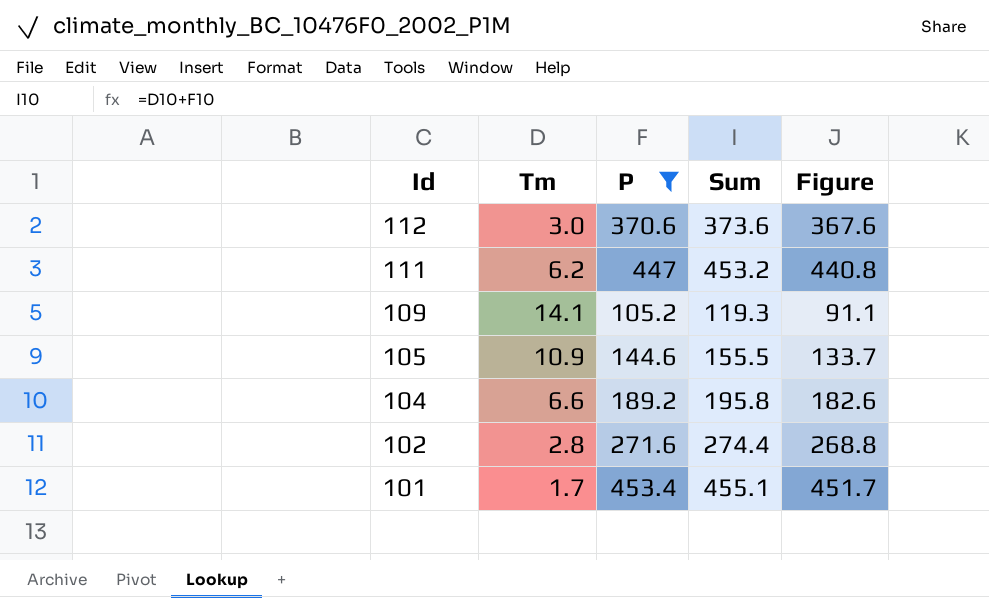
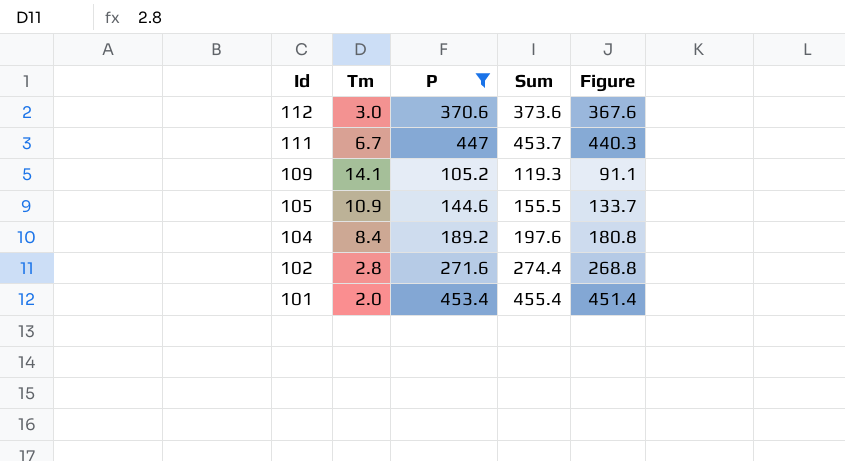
111 | Tm: 6.2 -> 6.7
111 | Sum: 453.2 -> 453.7
111 | Figure: 440.8 -> 440.3
104 | Tm: 6.6 -> 8.4
104 | Sum: 195.8 -> 197.6
104 | Figure: 182.6 -> 180.8
101 | Tm: 1.7 -> 2.0
101 | Sum: 455.1 -> 455.4
101 | Figure: 451.7 -> 451.4

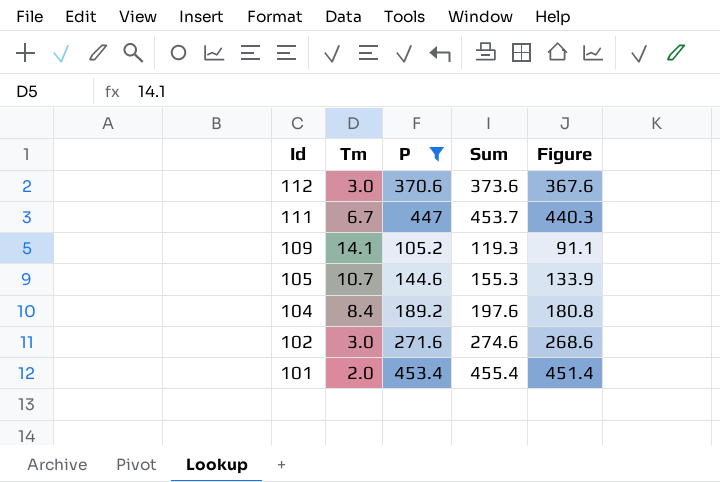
105 | Tm: 10.9 -> 10.7
105 | Sum: 155.5 -> 155.3
105 | Figure: 133.7 -> 133.9
102 | Tm: 2.8 -> 3.0
102 | Sum: 274.4 -> 274.6
102 | Figure: 268.8 -> 268.6

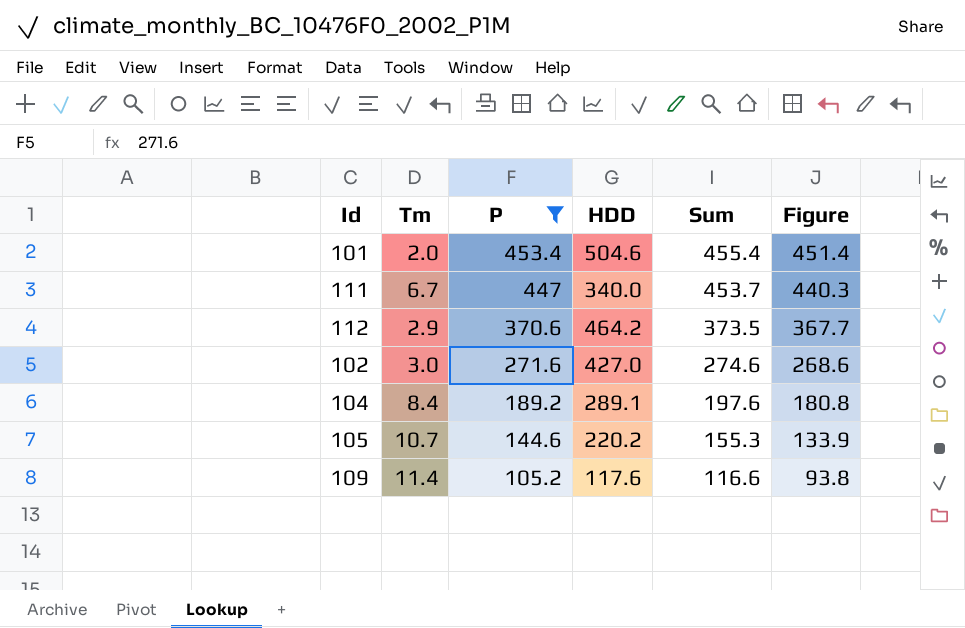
row order: Id descending -> P descending
column HDD | position: none -> 4
112 | Tm: 3.0 -> 2.9
112 | Sum: 373.6 -> 373.5
112 | Figure: 367.6 -> 367.7
109 | Tm: 14.1 -> 11.4
109 | Sum: 119.3 -> 116.6
109 | Figure: 91.1 -> 93.8

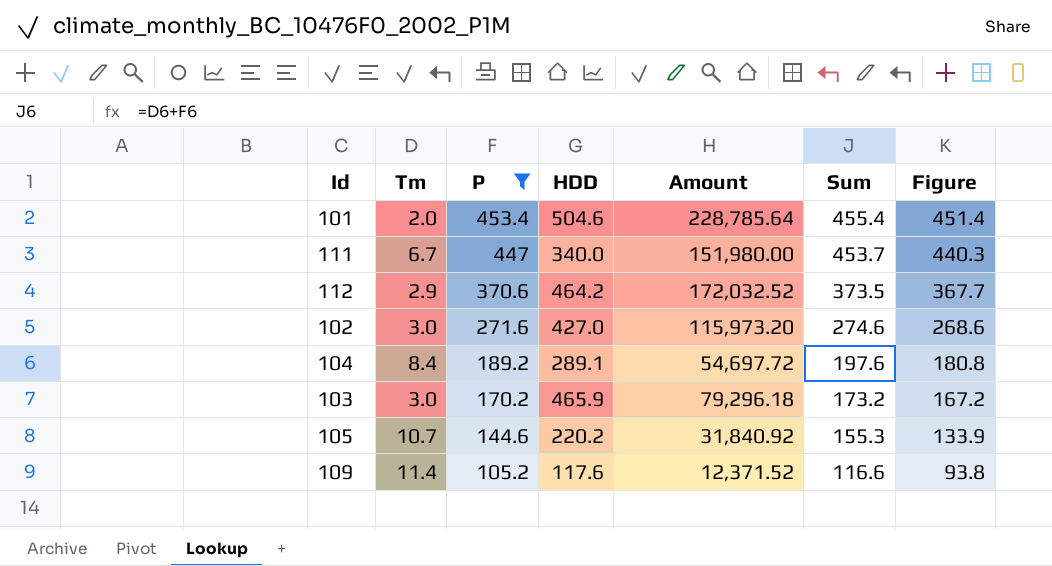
column Amount | formula: none -> [P] * [HDD]
row 103: none -> 3.0 | 170.2 | 465.9 | 79,296.18 | 173.2 | 167.2

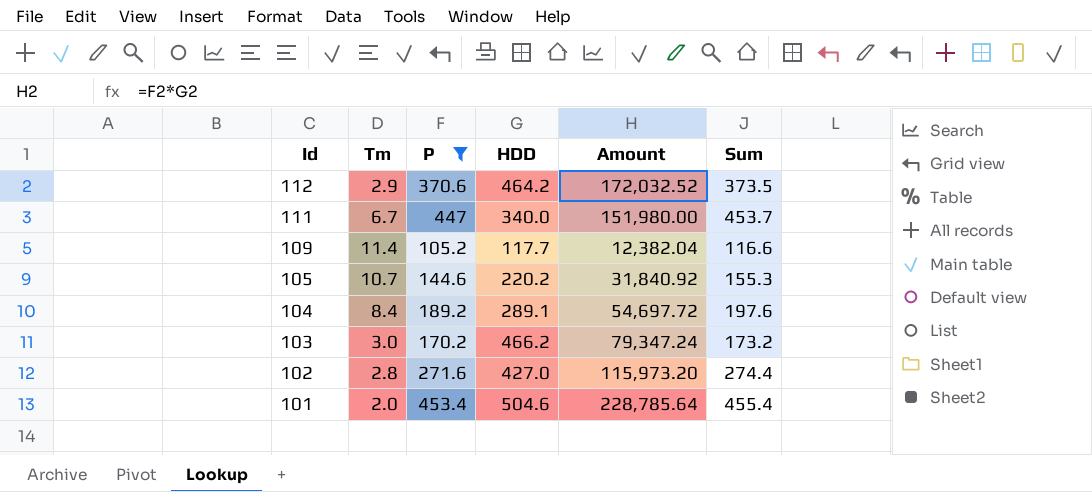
row order: P descending -> Id descending
column Figure | formula: [P] - [Tm] -> none
109 | HDD: 117.6 -> 117.7
109 | Amount: 12,371.52 -> 12,382.04
103 | HDD: 465.9 -> 466.2
103 | Amount: 79,296.18 -> 79,347.24
102 | Tm: 3.0 -> 2.8
102 | Sum: 274.6 -> 274.4

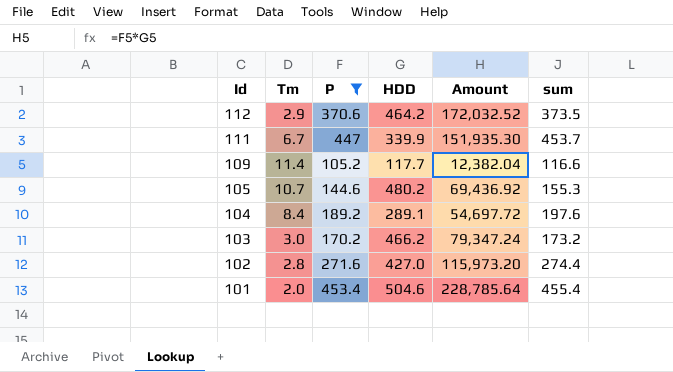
column name: Sum -> sum
111 | HDD: 340.0 -> 339.9
111 | Amount: 151,980.00 -> 151,935.30
105 | HDD: 220.2 -> 480.2
105 | Amount: 31,840.92 -> 69,436.92

